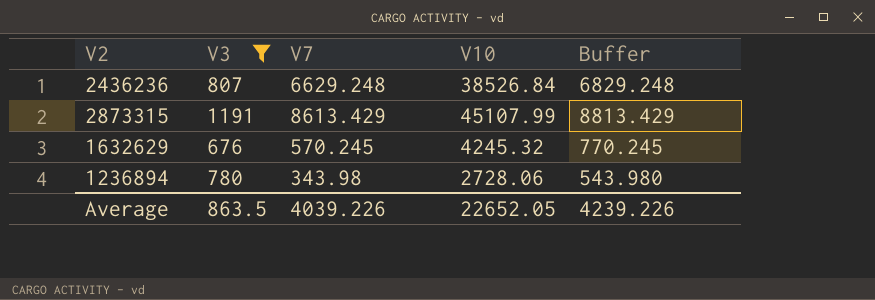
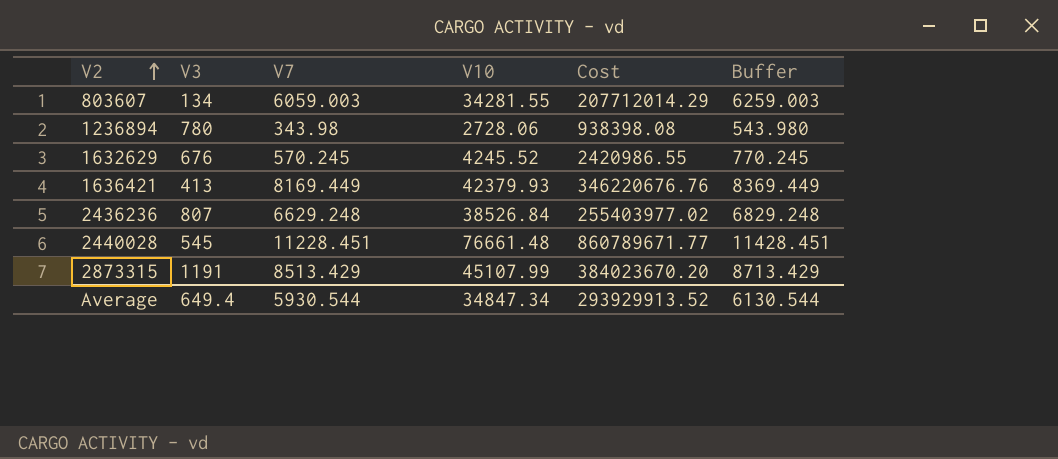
filter: V3 >= 676 -> none
row order: none -> V2 ascending
column Cost | formula: none -> [V7] * [V10]
1632629 | V10: 4245.32 -> 4245.52
2873315 | V7: 8613.429 -> 8513.429
2873315 | Buffer: 8813.429 -> 8713.429
Average | V3: 863.5 -> 649.4
Average | V7: 4039.226 -> 5930.544
Average | V10: 22652.05 -> 34847.34
Average | Buffer: 4239.226 -> 6130.544

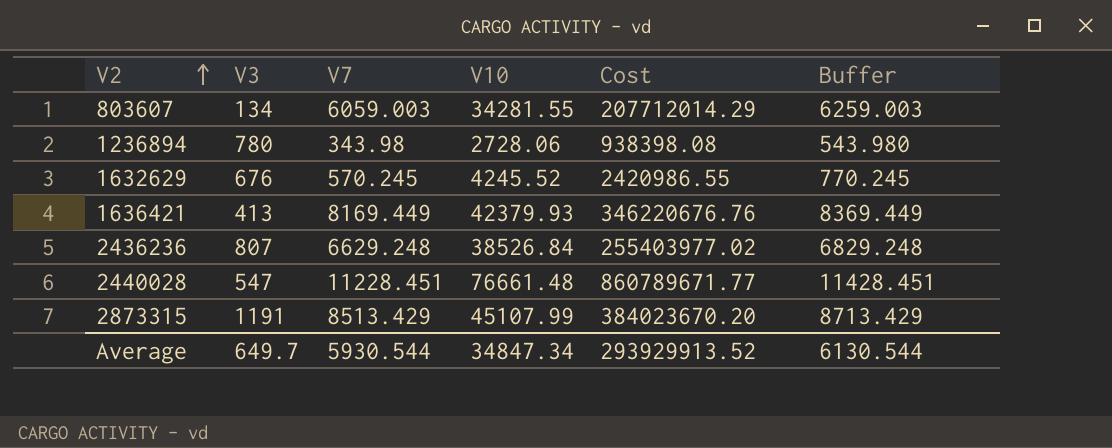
2440028 | V3: 545 -> 547
Average | V3: 649.4 -> 649.7

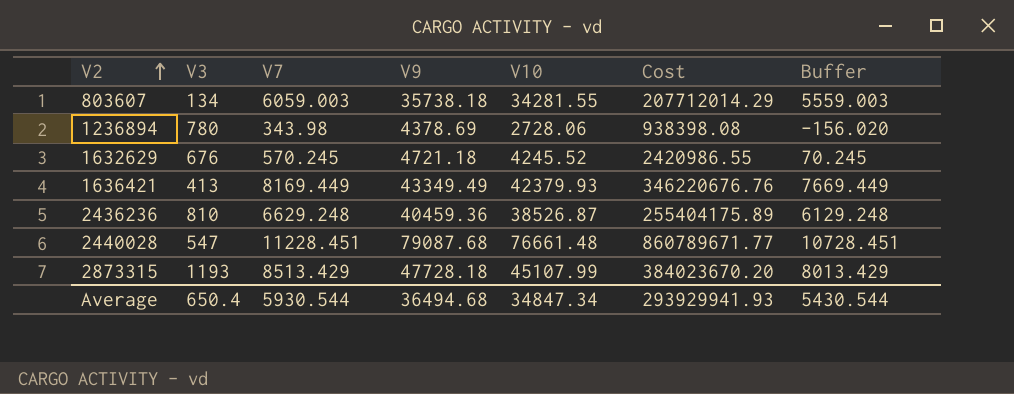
column V9 | position: none -> 4
column Buffer | formula: [V7] + 200 -> [V7] - 500
2436236 | V3: 807 -> 810
2436236 | V10: 38526.84 -> 38526.87
2436236 | Cost: 255403977.02 -> 255404175.89
2873315 | V3: 1191 -> 1193
Average | V3: 649.7 -> 650.4
Average | Cost: 293929913.52 -> 293929941.93
Average | Buffer: 6130.544 -> 5430.544

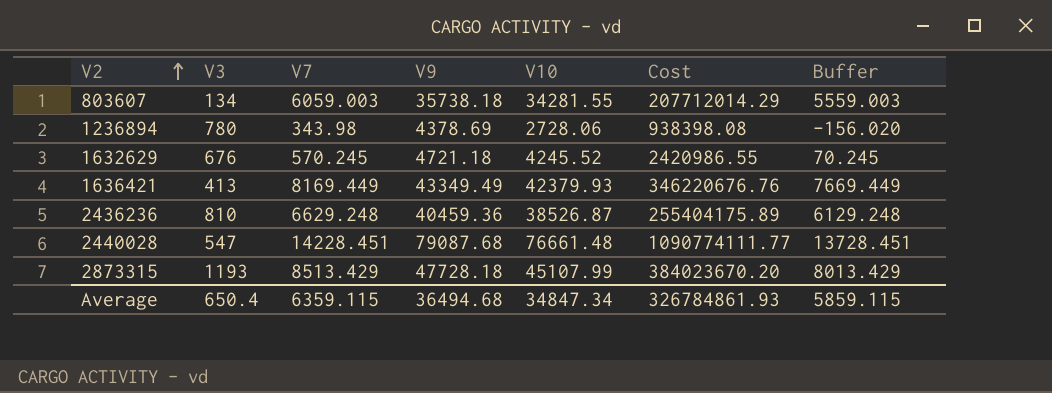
2440028 | V7: 11228.451 -> 14228.451
2440028 | Cost: 860789671.77 -> 1090774111.77
2440028 | Buffer: 10728.451 -> 13728.451
Average | V7: 5930.544 -> 6359.115
Average | Cost: 293929941.93 -> 326784861.93
Average | Buffer: 5430.544 -> 5859.115

